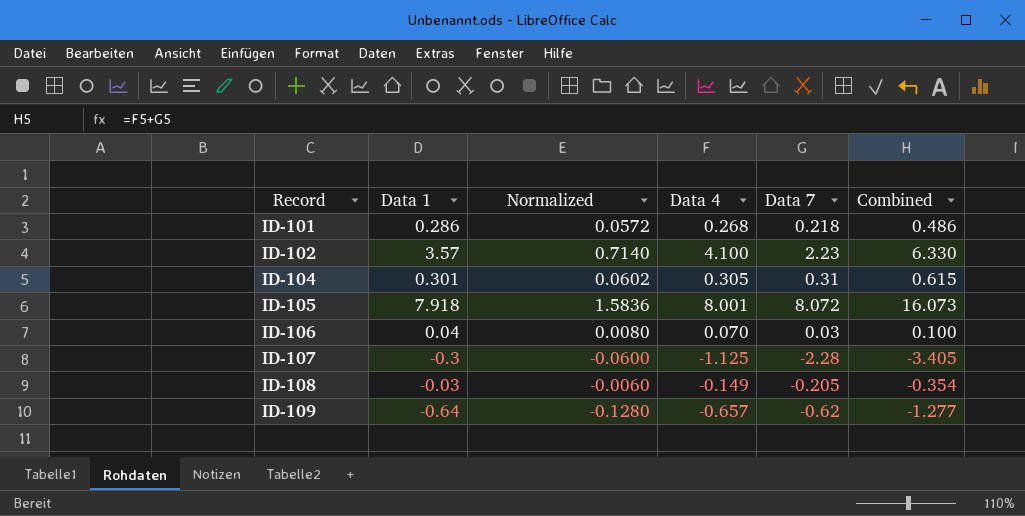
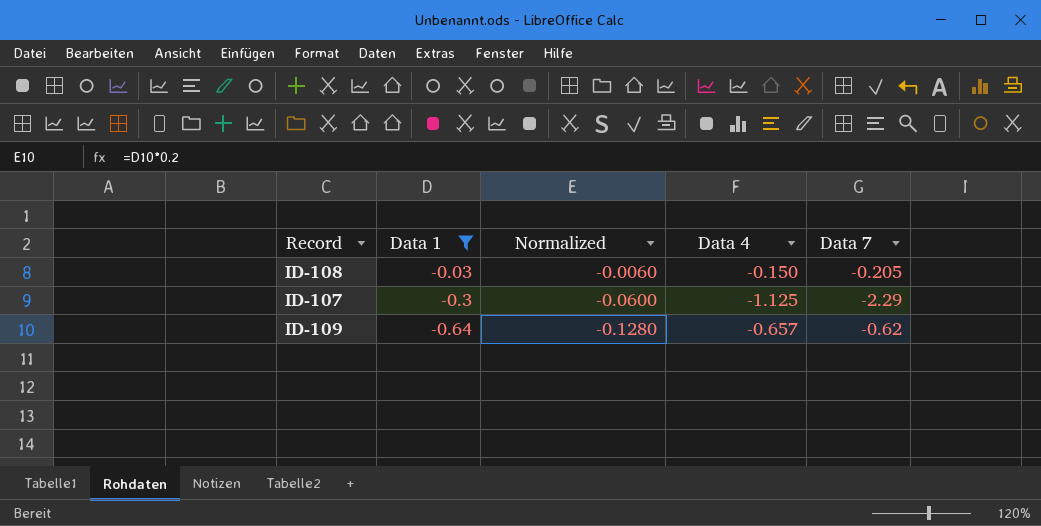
filter: none -> Data 1 <= -0.03
row order: Record ascending -> Data 1 descending
column Combined | formula: [Data 4] + [Data 7] -> none
ID-108 | Data 4: -0.149 -> -0.150
ID-107 | Data 7: -2.28 -> -2.29

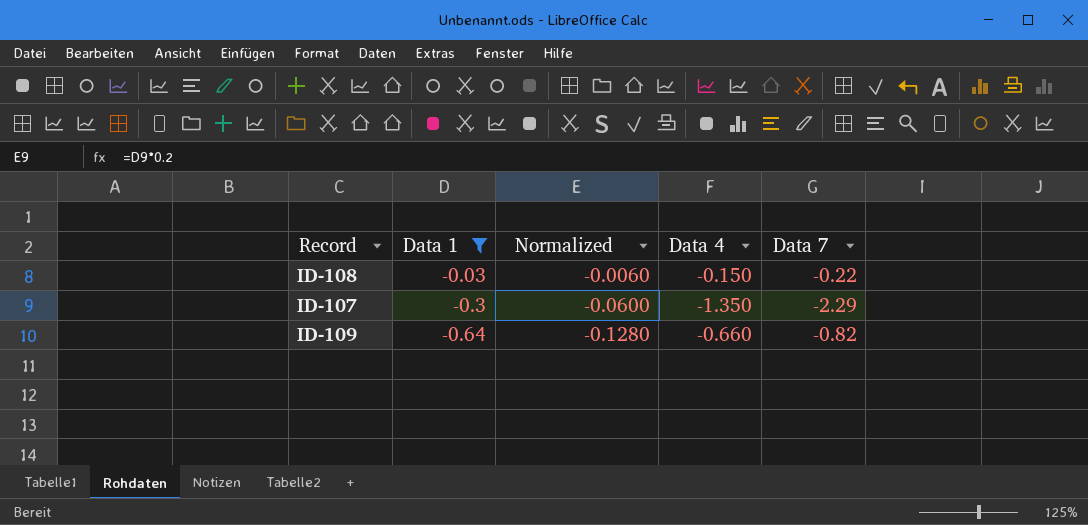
ID-108 | Data 7: -0.205 -> -0.22
ID-107 | Data 4: -1.125 -> -1.350
ID-109 | Data 4: -0.657 -> -0.660
ID-109 | Data 7: -0.62 -> -0.82

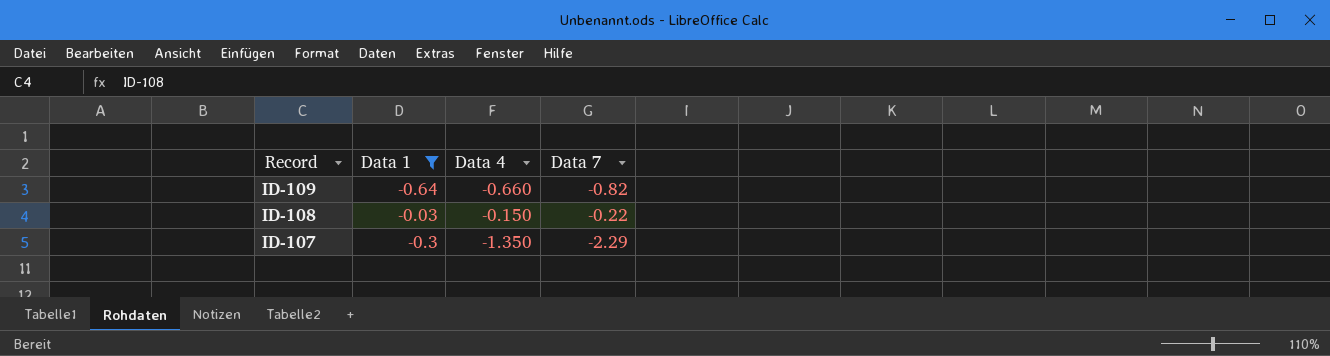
row order: Data 1 descending -> Record descending
column Normalized | formula: [Data 1] * 0.2 -> none

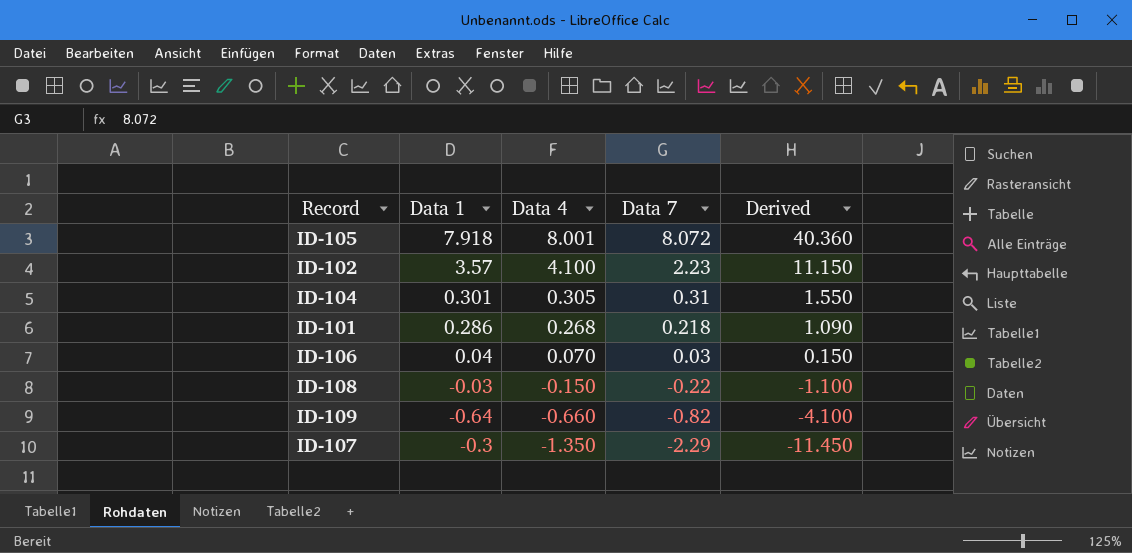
filter: Data 1 <= -0.03 -> none
row order: Record descending -> Data 4 descending
column Derived | formula: none -> [Data 7] * 5

